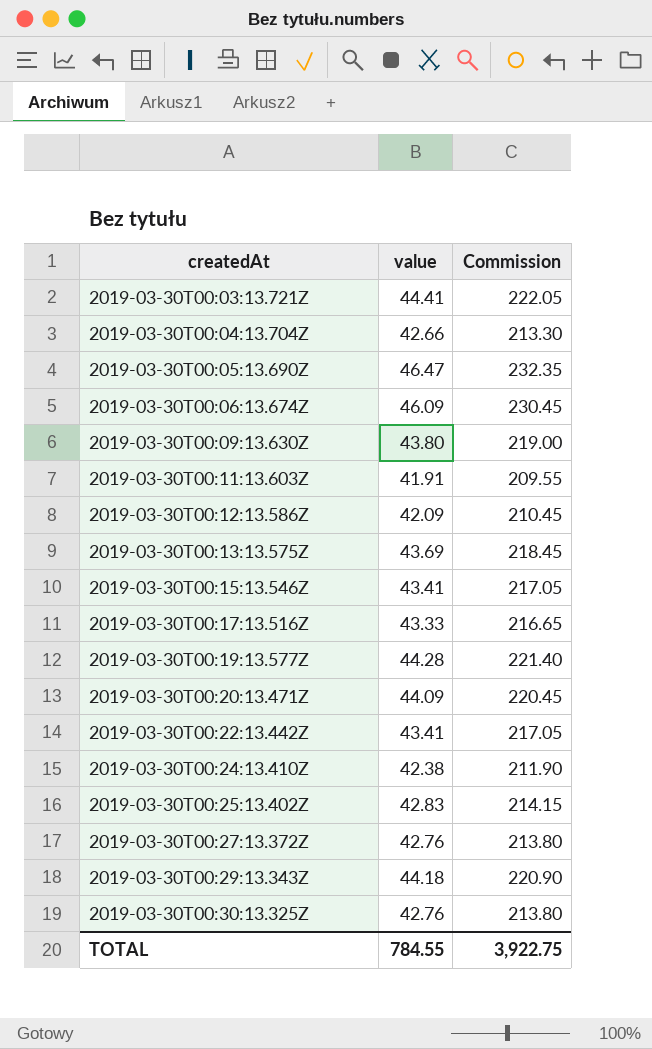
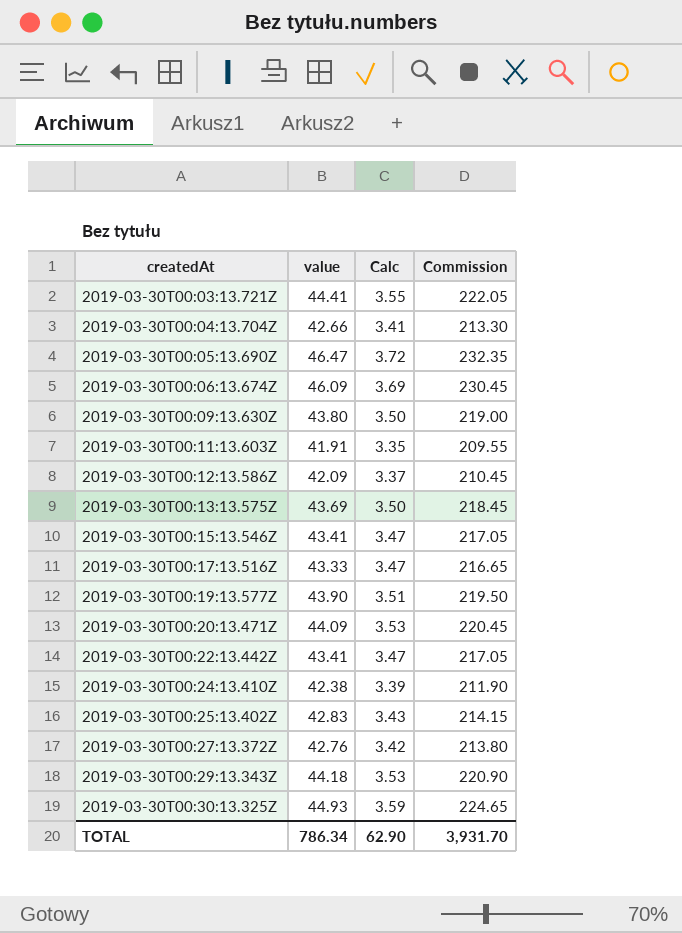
column Calc | formula: none -> [value] * 0.08
2019-03-30T00:19:13.577Z | value: 44.28 -> 43.90
2019-03-30T00:19:13.577Z | Commission: 221.40 -> 219.50
2019-03-30T00:30:13.325Z | value: 42.76 -> 44.93
2019-03-30T00:30:13.325Z | Commission: 213.80 -> 224.65
TOTAL | value: 784.55 -> 786.34
TOTAL | Commission: 3,922.75 -> 3,931.70

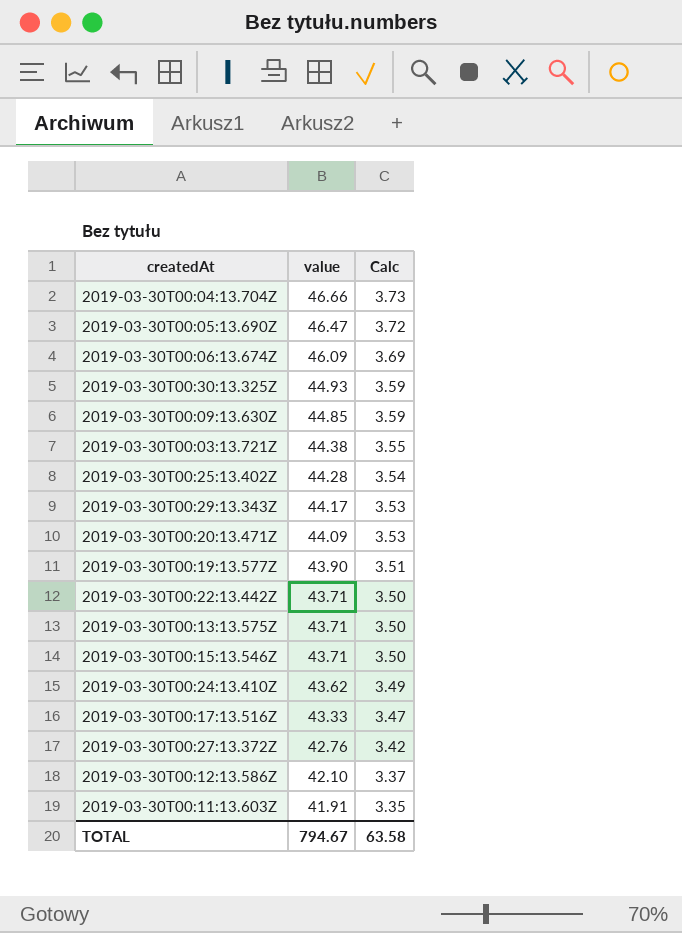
row order: createdAt ascending -> value descending
column Commission | formula: [value] * 5 -> none
2019-03-30T00:04:13.704Z | value: 42.66 -> 46.66
2019-03-30T00:04:13.704Z | Calc: 3.41 -> 3.73
2019-03-30T00:09:13.630Z | value: 43.80 -> 44.85
2019-03-30T00:09:13.630Z | Calc: 3.50 -> 3.59
2019-03-30T00:03:13.721Z | value: 44.41 -> 44.38
2019-03-30T00:25:13.402Z | value: 42.83 -> 44.28
2019-03-30T00:25:13.402Z | Calc: 3.43 -> 3.54
2019-03-30T00:29:13.343Z | value: 44.18 -> 44.17
2019-03-30T00:22:13.442Z | value: 43.41 -> 43.71
2019-03-30T00:22:13.442Z | Calc: 3.47 -> 3.50
2019-03-30T00:13:13.575Z | value: 43.69 -> 43.71
2019-03-30T00:15:13.546Z | value: 43.41 -> 43.71
2019-03-30T00:15:13.546Z | Calc: 3.47 -> 3.50
2019-03-30T00:24:13.410Z | value: 42.38 -> 43.62
2019-03-30T00:24:13.410Z | Calc: 3.39 -> 3.49
2019-03-30T00:12:13.586Z | value: 42.09 -> 42.10
TOTAL | value: 786.34 -> 794.67
TOTAL | Calc: 62.90 -> 63.58

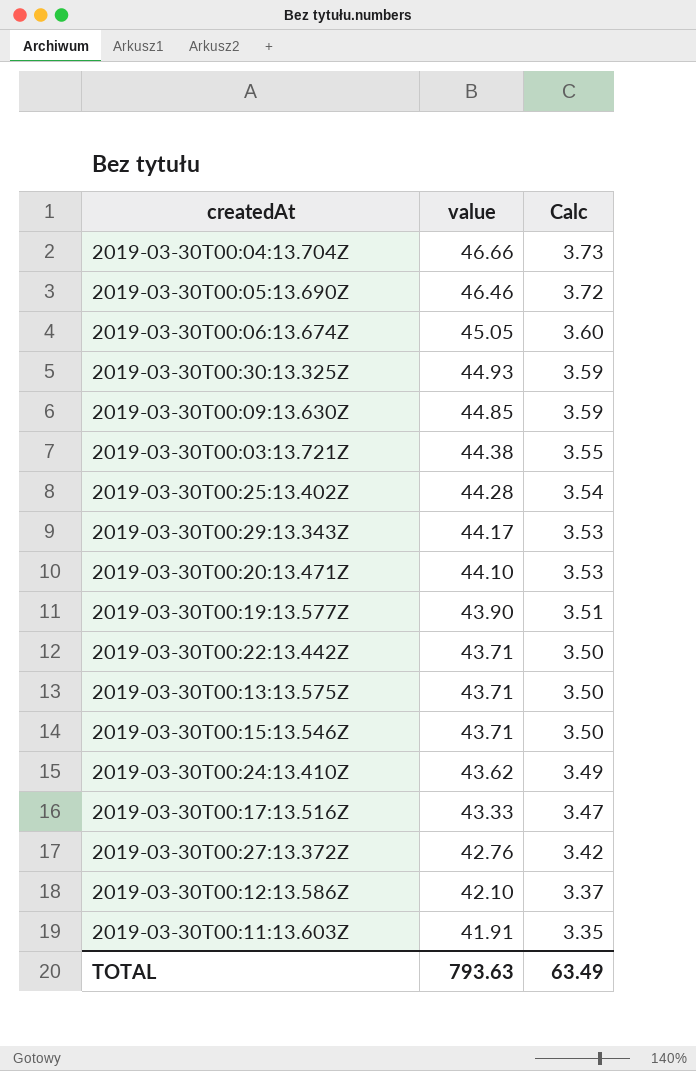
2019-03-30T00:05:13.690Z | value: 46.47 -> 46.46
2019-03-30T00:06:13.674Z | value: 46.09 -> 45.05
2019-03-30T00:06:13.674Z | Calc: 3.69 -> 3.60
2019-03-30T00:20:13.471Z | value: 44.09 -> 44.10
TOTAL | value: 794.67 -> 793.63
TOTAL | Calc: 63.58 -> 63.49

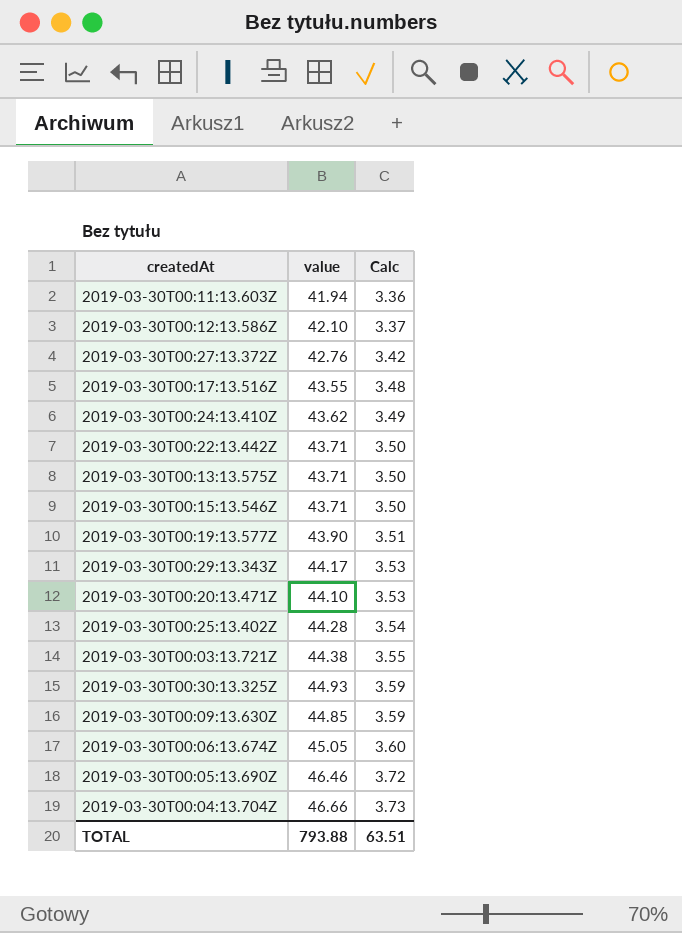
row order: value descending -> Calc ascending
2019-03-30T00:11:13.603Z | value: 41.91 -> 41.94
2019-03-30T00:11:13.603Z | Calc: 3.35 -> 3.36
2019-03-30T00:17:13.516Z | value: 43.33 -> 43.55
2019-03-30T00:17:13.516Z | Calc: 3.47 -> 3.48
TOTAL | value: 793.63 -> 793.88
TOTAL | Calc: 63.49 -> 63.51

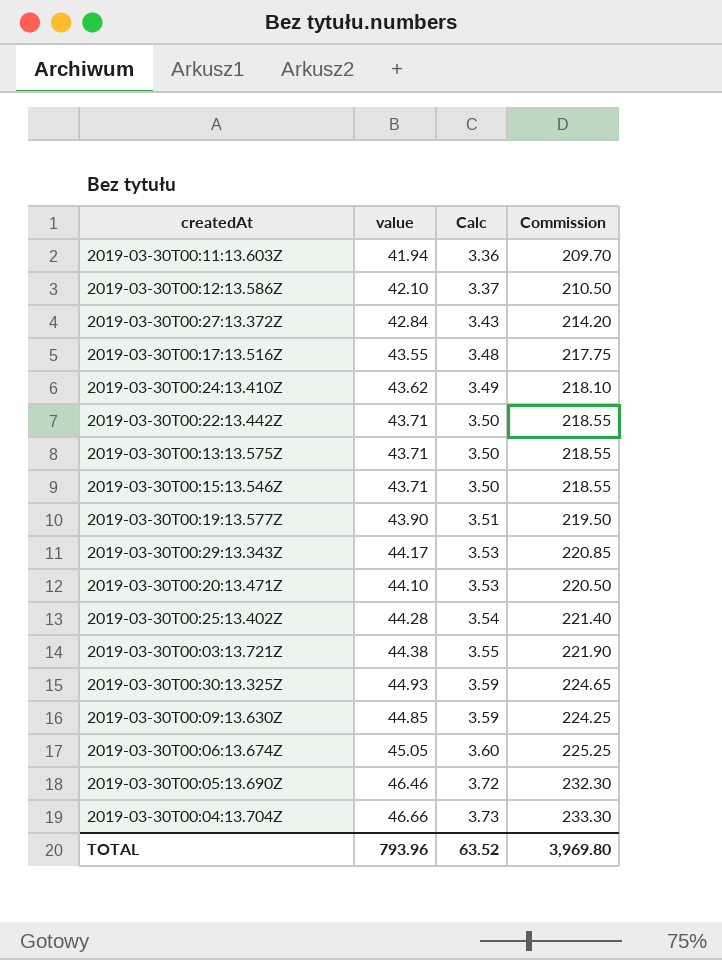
column Commission | formula: none -> [value] * 5
2019-03-30T00:27:13.372Z | value: 42.76 -> 42.84
2019-03-30T00:27:13.372Z | Calc: 3.42 -> 3.43
TOTAL | value: 793.88 -> 793.96
TOTAL | Calc: 63.51 -> 63.52

